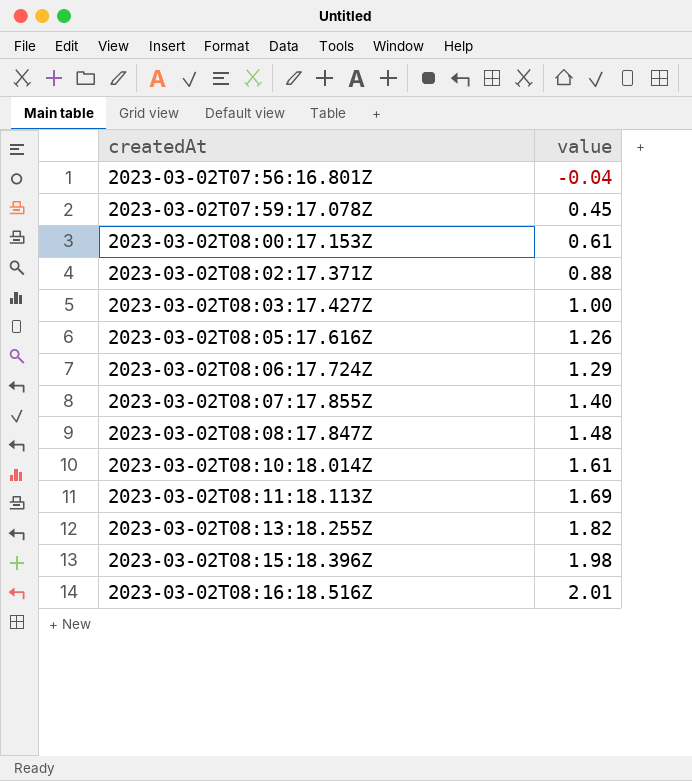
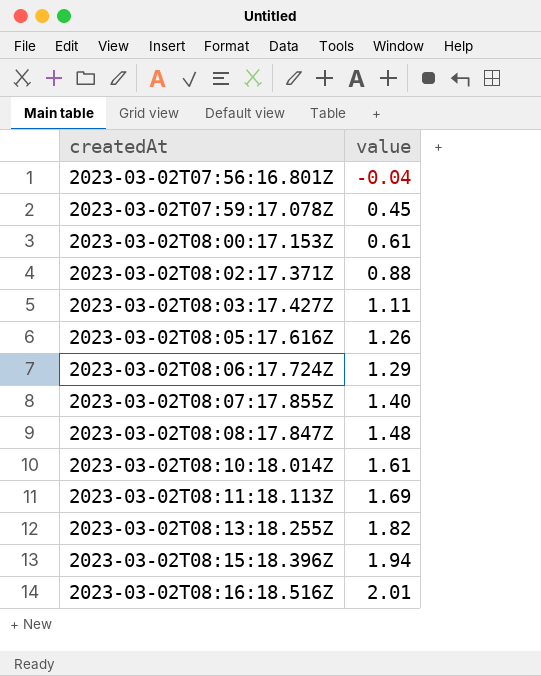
2023-03-02T08:03:17.427Z | value: 1.00 -> 1.11
2023-03-02T08:15:18.396Z | value: 1.98 -> 1.94

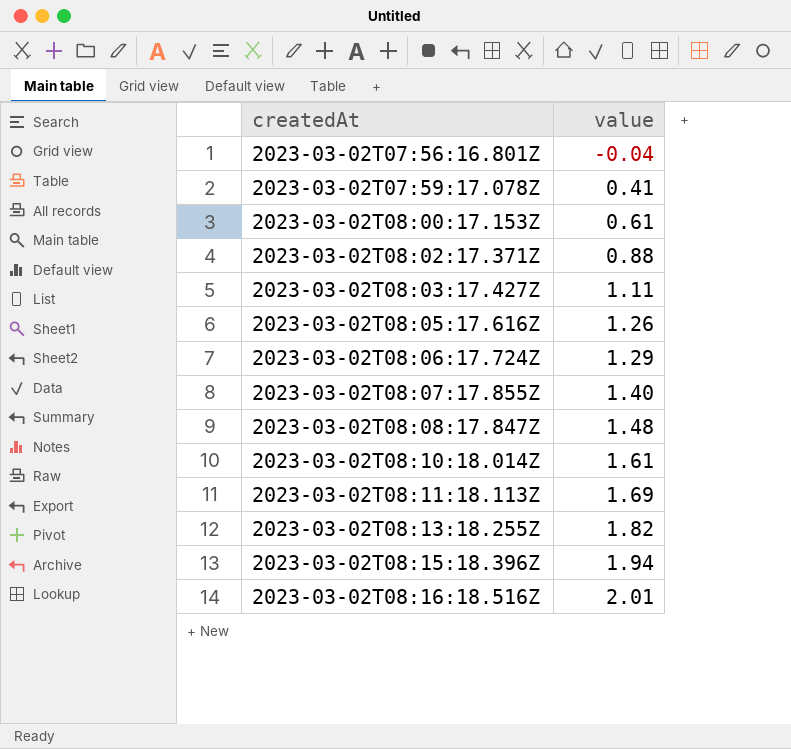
2023-03-02T07:59:17.078Z | value: 0.45 -> 0.41

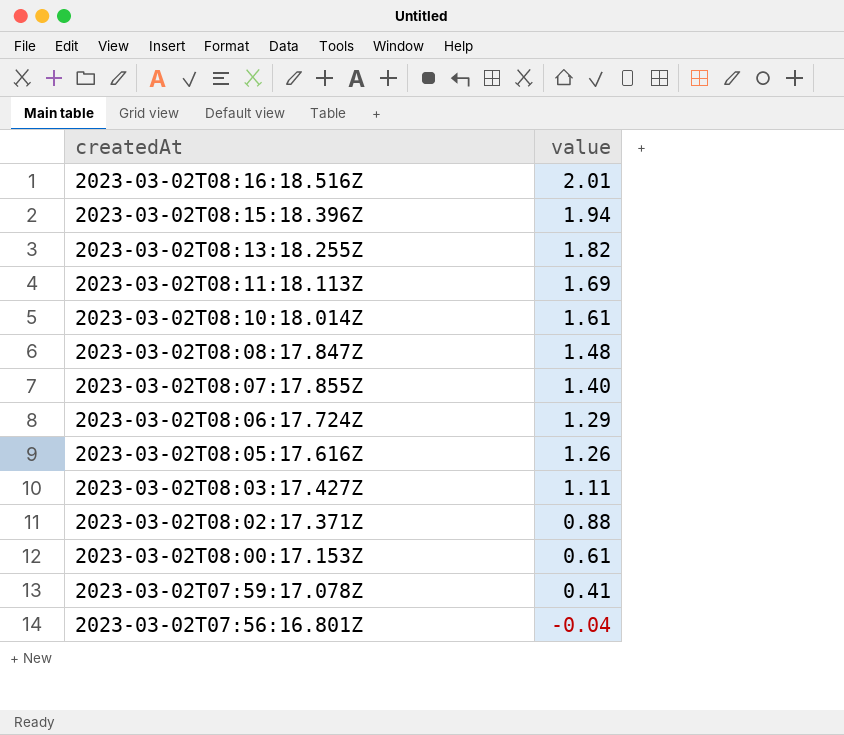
row order: createdAt ascending -> createdAt descending

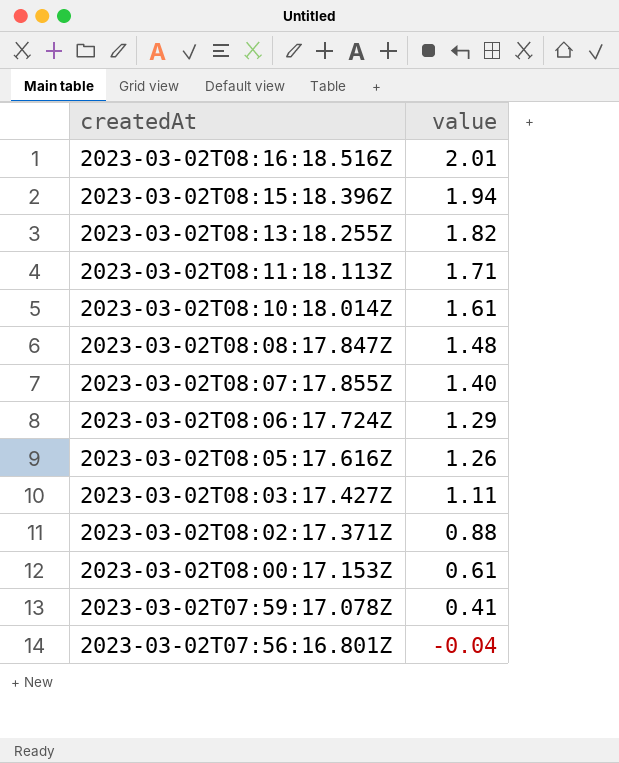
2023-03-02T08:11:18.113Z | value: 1.69 -> 1.71

